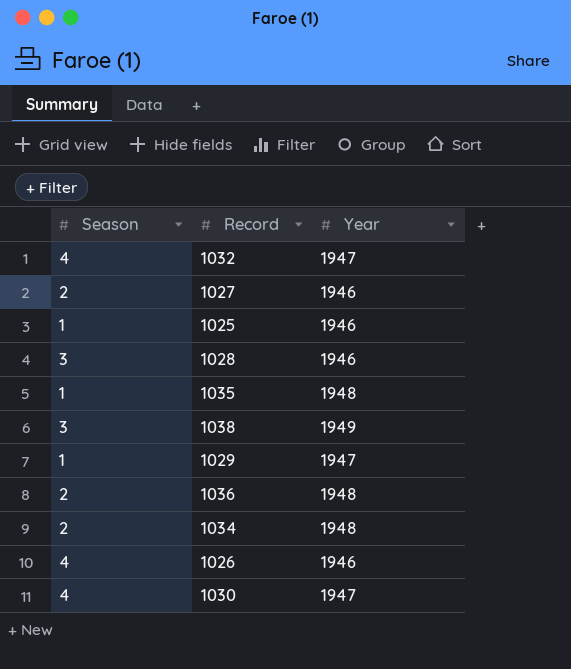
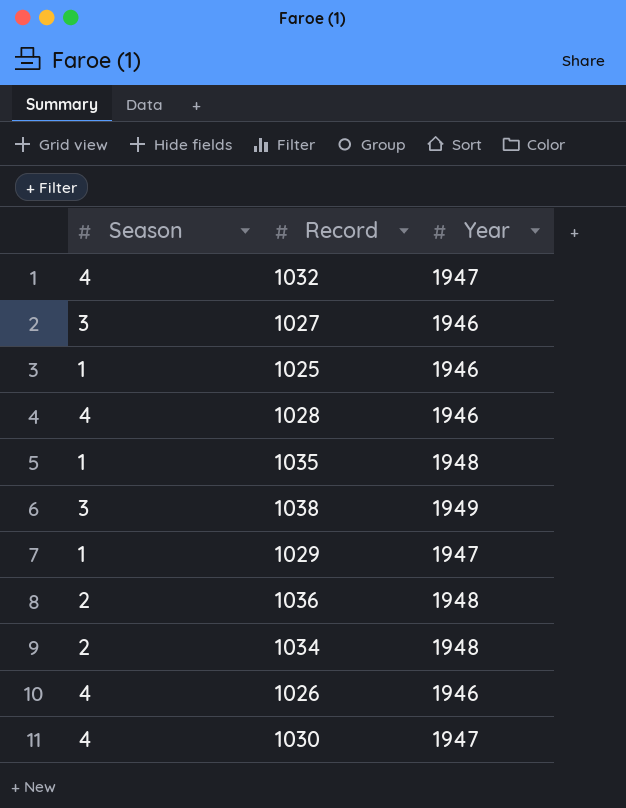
1027 | Season: 2 -> 3
1028 | Season: 3 -> 4

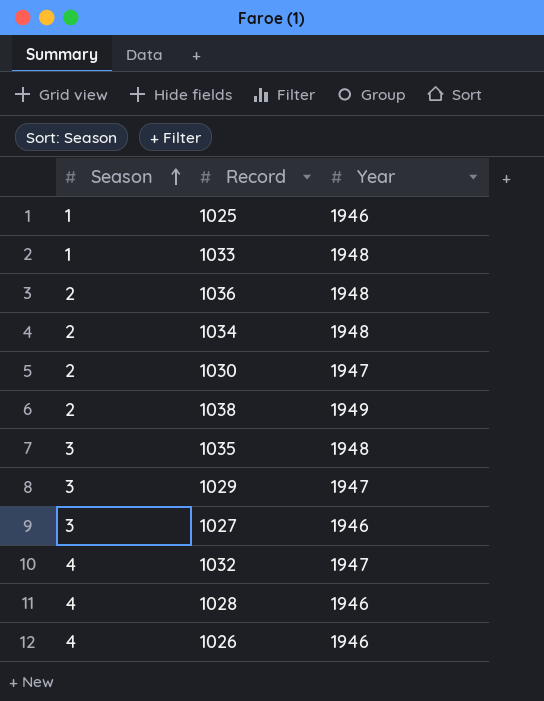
row order: none -> Season ascending
row 1033: none -> 1 | 1948
1030 | Season: 4 -> 2
1038 | Season: 3 -> 2
1035 | Season: 1 -> 3
1029 | Season: 1 -> 3

